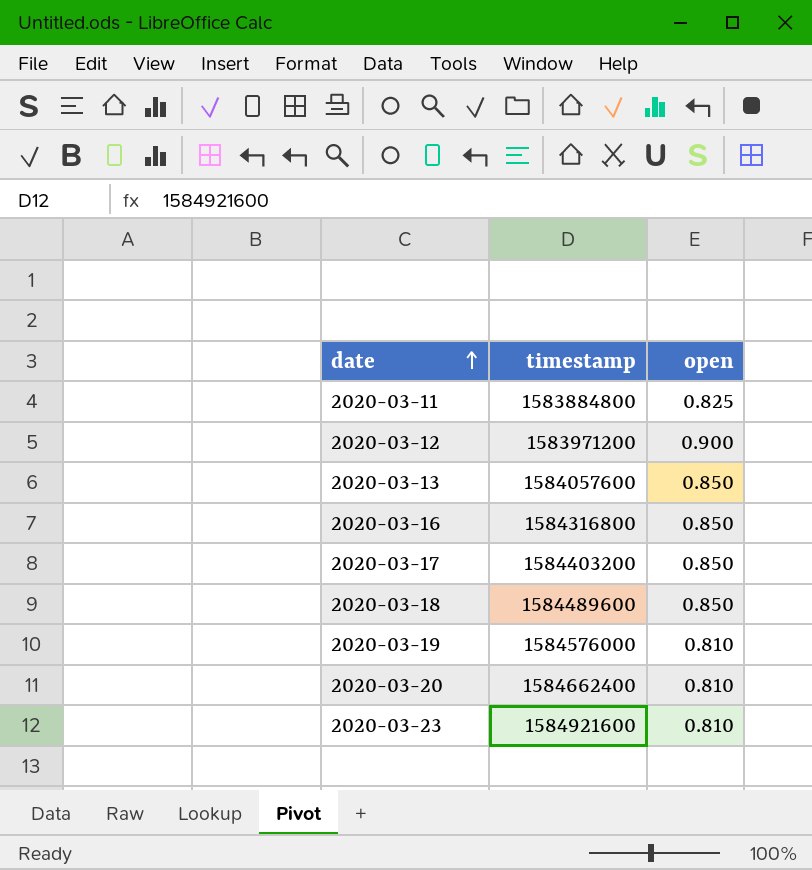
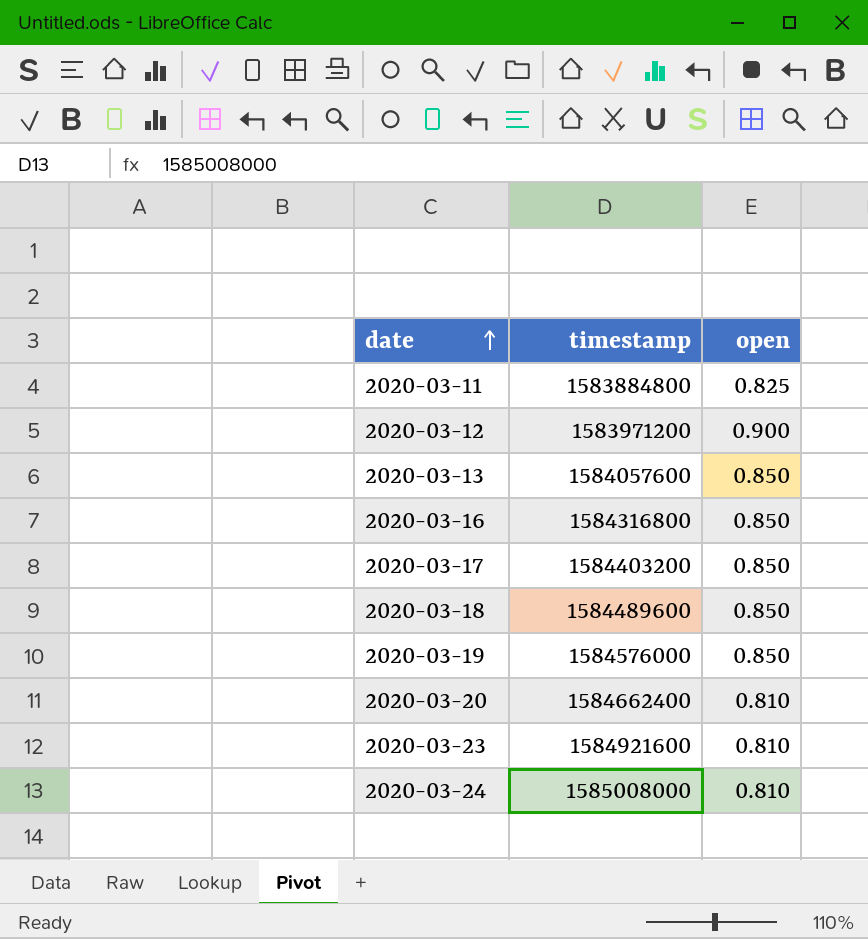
2020-03-19 | open: 0.810 -> 0.850
row 2020-03-24: none -> 1585008000 | 0.810

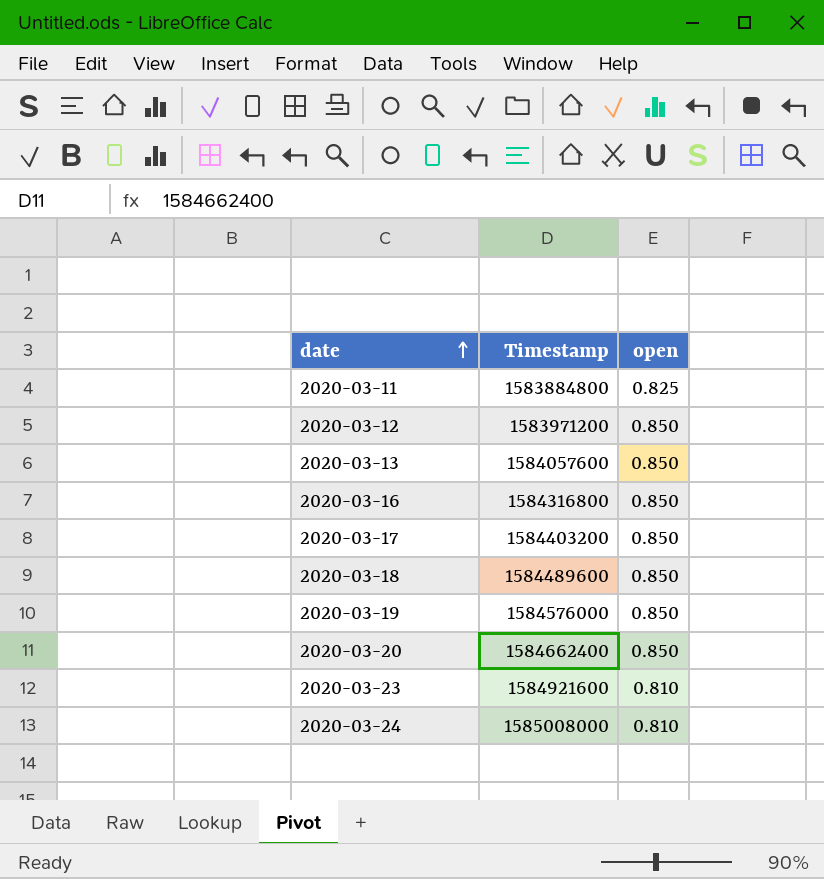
column name: timestamp -> Timestamp
2020-03-12 | open: 0.900 -> 0.850
2020-03-20 | open: 0.810 -> 0.850

